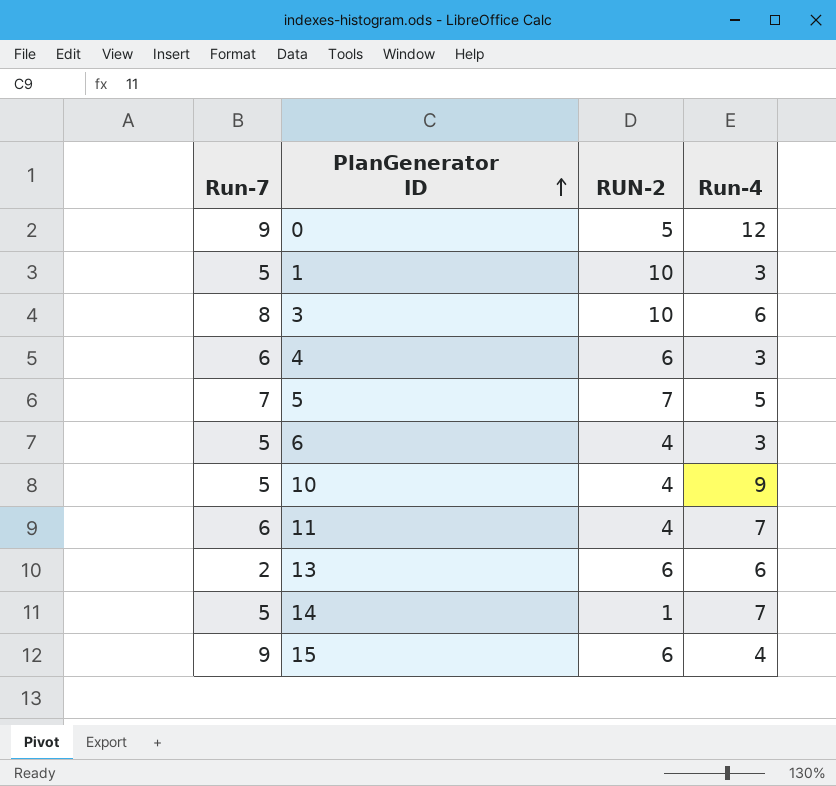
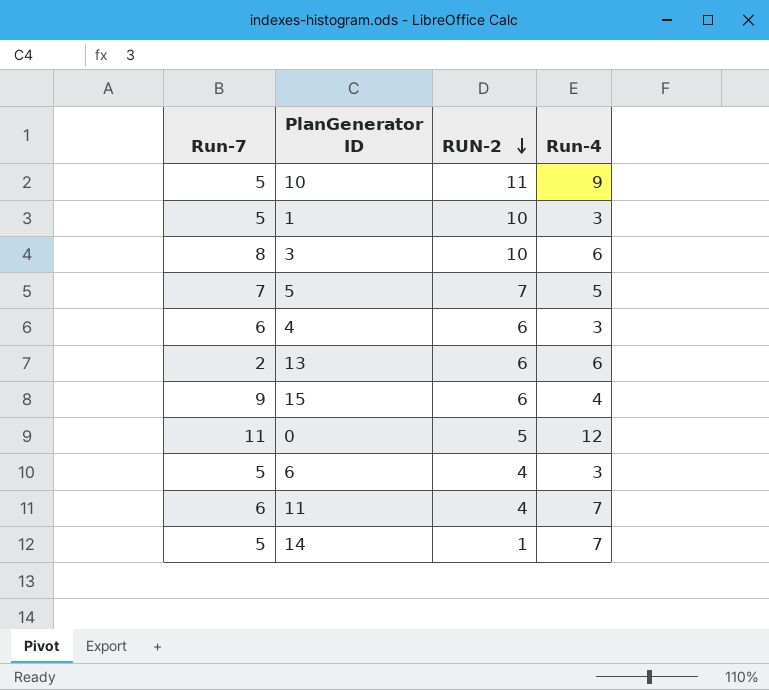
row order: PlanGenerator ID ascending -> RUN-2 descending
10 | RUN-2: 4 -> 11
0 | Run-7: 9 -> 11

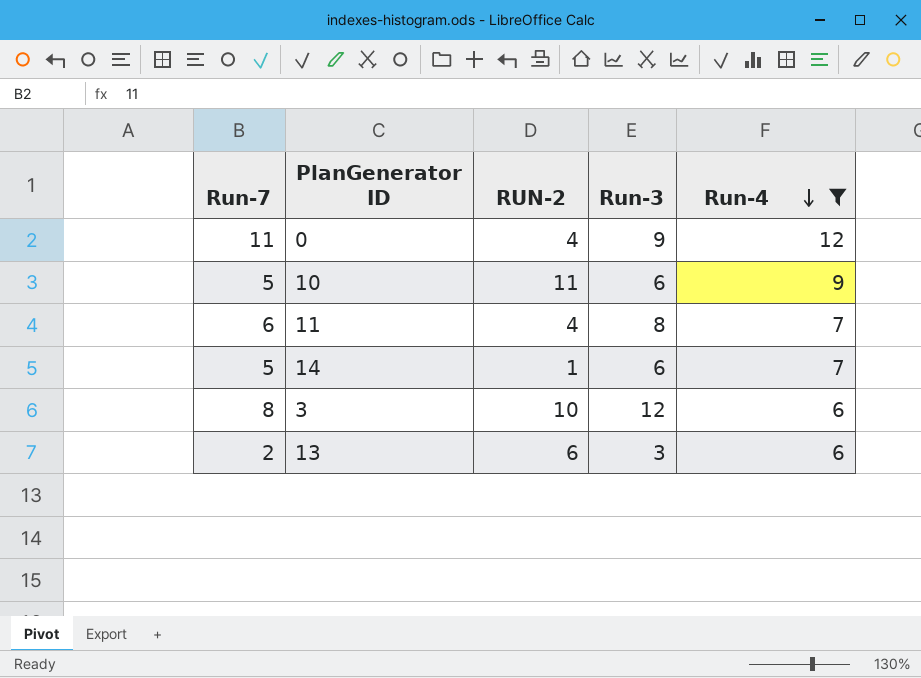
filter: none -> Run-4 >= 6
row order: RUN-2 descending -> Run-4 descending
column Run-3 | position: none -> 4
0 | RUN-2: 5 -> 4

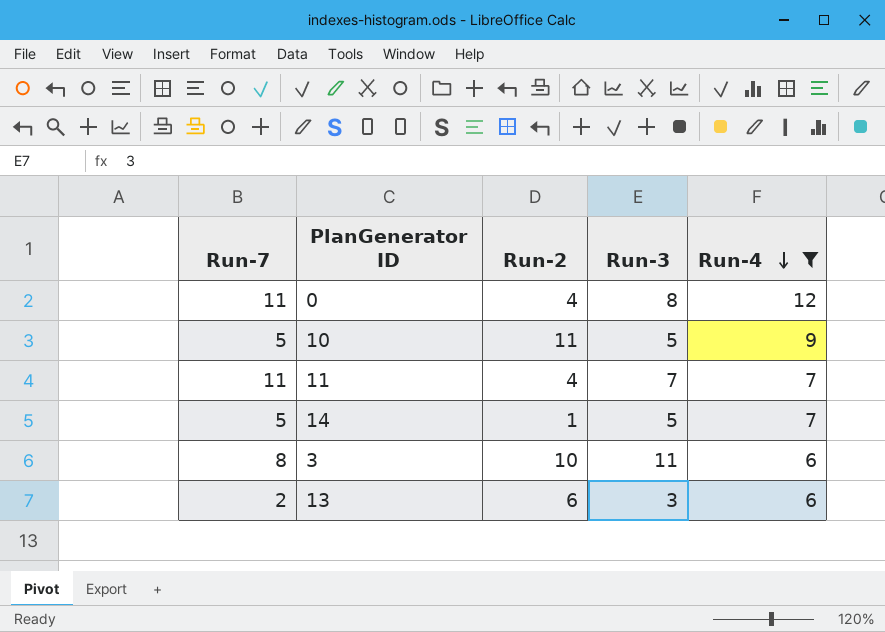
column name: RUN-2 -> Run-2
0 | Run-3: 9 -> 8
10 | Run-3: 6 -> 5
11 | Run-7: 6 -> 11
11 | Run-3: 8 -> 7
14 | Run-3: 6 -> 5
3 | Run-3: 12 -> 11

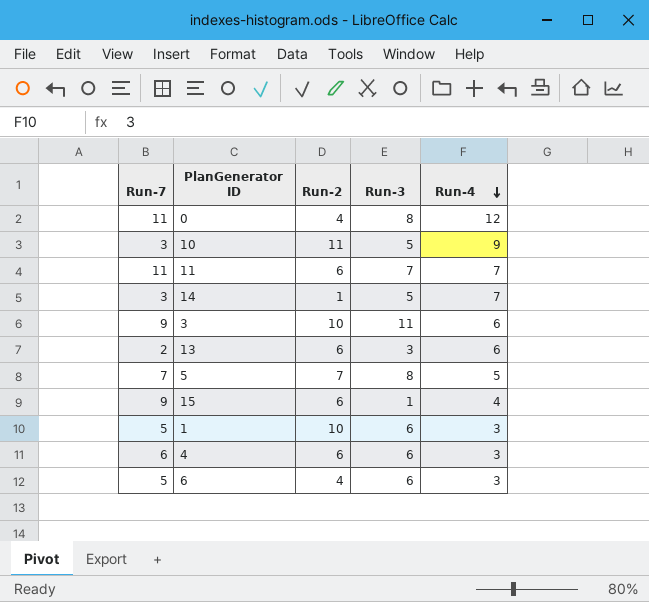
filter: Run-4 >= 6 -> none
10 | Run-7: 5 -> 3
11 | Run-2: 4 -> 6
14 | Run-7: 5 -> 3
3 | Run-7: 8 -> 9

